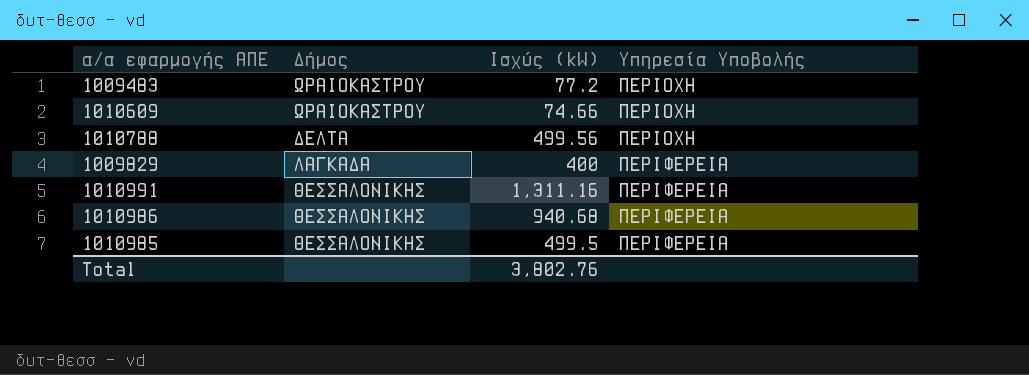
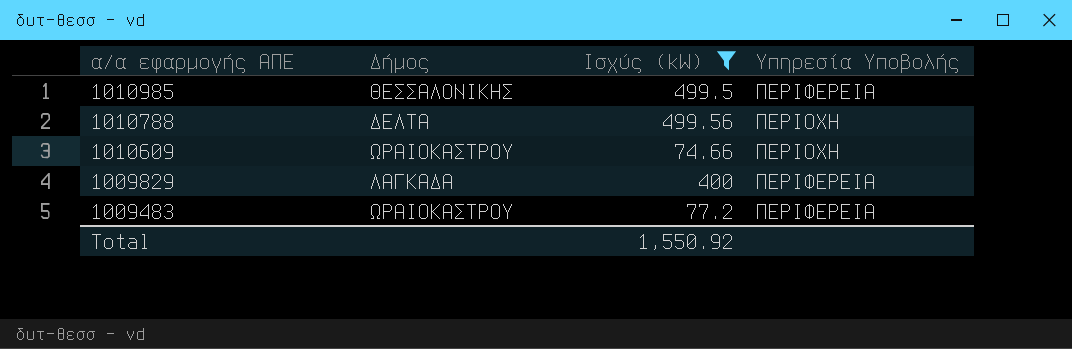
filter: none -> Ισχύς (kW) <= 499.56
row order: Υπηρεσία Υποβολής ascending -> α/α εφαρμογής ΑΠΕ descending
1009483 | Υπηρεσία Υποβολής: ΠΕΡΙΟΧΗ -> ΠΕΡΙΦΕΡΕΙΑ
Total | Ισχύς (kW): 3,802.76 -> 1,550.92

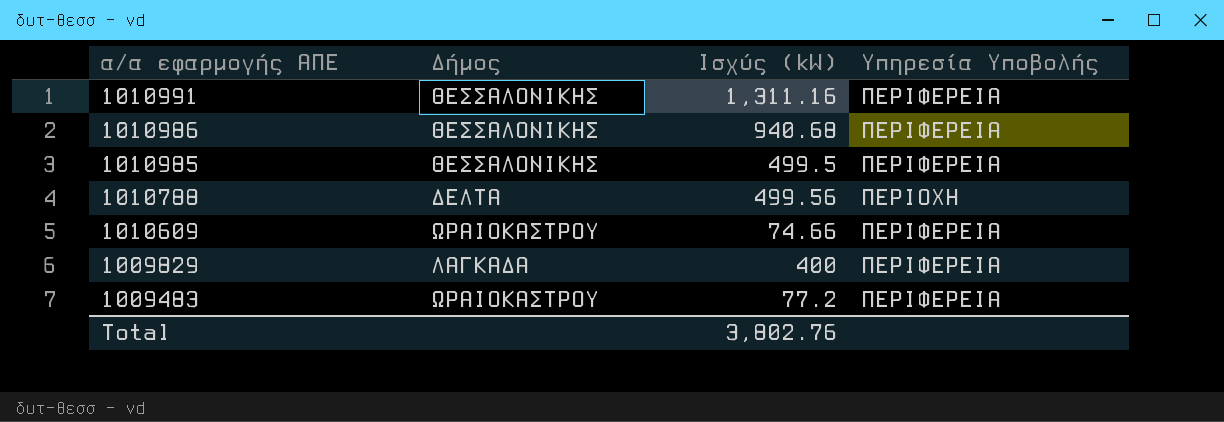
filter: Ισχύς (kW) <= 499.56 -> none
1010609 | Υπηρεσία Υποβολής: ΠΕΡΙΟΧΗ -> ΠΕΡΙΦΕΡΕΙΑ
Total | Ισχύς (kW): 1,550.92 -> 3,802.76

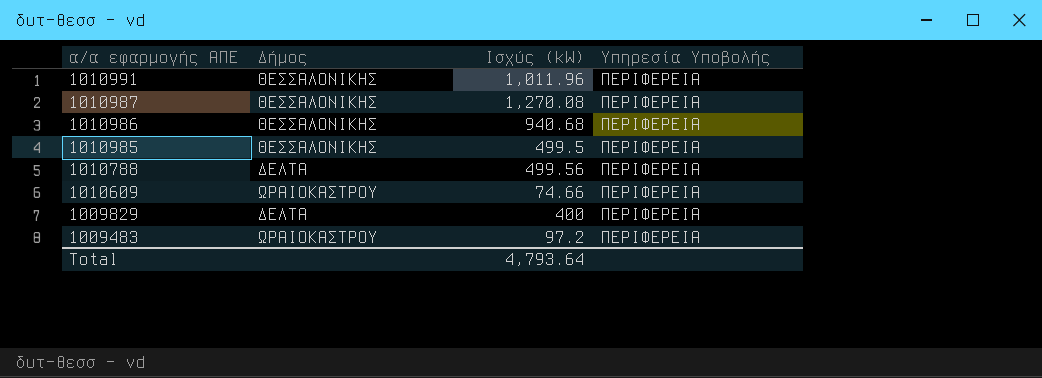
1010991 | Ισχύς (kW): 1,311.16 -> 1,011.96
row 1010987: none -> ΘΕΣΣΑΛΟΝΙΚΗΣ | 1,270.08 | ΠΕΡΙΦΕΡΕΙΑ
1010788 | Υπηρεσία Υποβολής: ΠΕΡΙΟΧΗ -> ΠΕΡΙΦΕΡΕΙΑ
1009829 | Δήμος: ΛΑΓΚΑΔΑ -> ΔΕΛΤΑ
1009483 | Ισχύς (kW): 77.2 -> 97.2
Total | Ισχύς (kW): 3,802.76 -> 4,793.64

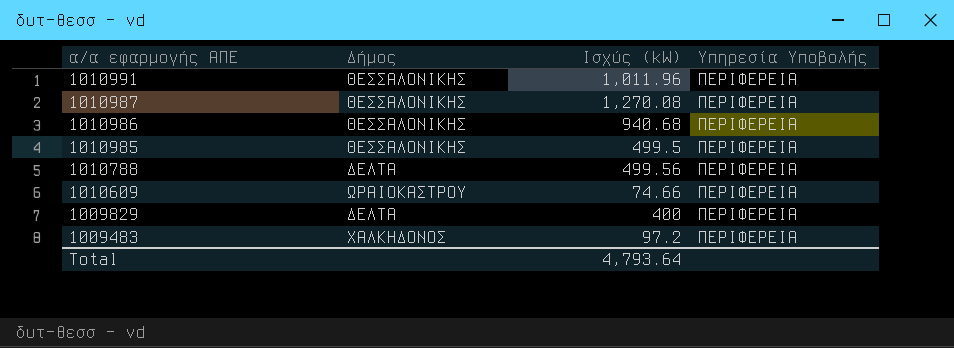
1009483 | Δήμος: ΩΡΑΙΟΚΑΣΤΡΟΥ -> ΧΑΛΚΗΔΟΝΟΣ

